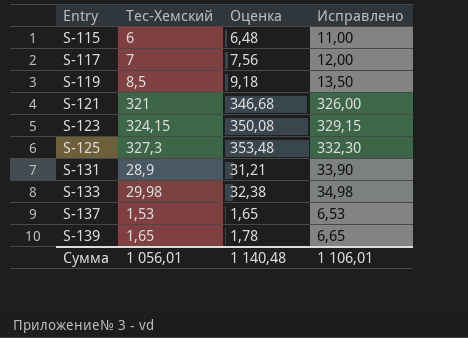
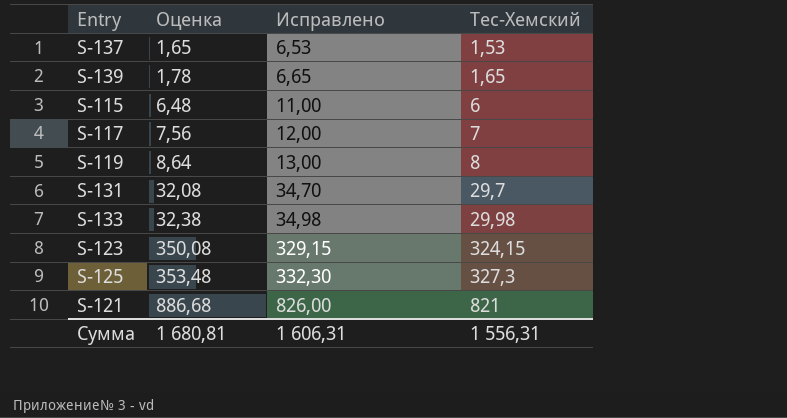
row order: Entry ascending -> Оценка ascending
column Тес-Хемский | position: 2 -> 4
S-119 | Оценка: 9,18 -> 8,64
S-119 | Исправлено: 13,50 -> 13,00
S-119 | Тес-Хемский: 8,5 -> 8
S-131 | Оценка: 31,21 -> 32,08
S-131 | Исправлено: 33,90 -> 34,70
S-131 | Тес-Хемский: 28,9 -> 29,7
S-121 | Оценка: 346,68 -> 886,68
S-121 | Исправлено: 326,00 -> 826,00
S-121 | Тес-Хемский: 321 -> 821
Сумма | Оценка: 1 140,48 -> 1 680,81
Сумма | Исправлено: 1 106,01 -> 1 606,31
Сумма | Тес-Хемский: 1 056,01 -> 1 556,31

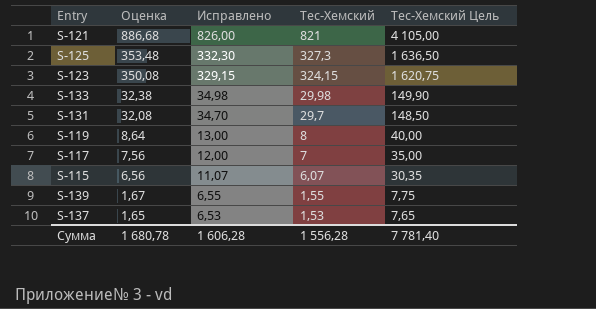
row order: Оценка ascending -> Оценка descending
column Тес-Хемский Цель | formula: none -> [Тес-Хемский] * 5
S-115 | Оценка: 6,48 -> 6,56
S-115 | Исправлено: 11,00 -> 11,07
S-115 | Тес-Хемский: 6 -> 6,07
S-139 | Оценка: 1,78 -> 1,67
S-139 | Исправлено: 6,65 -> 6,55
S-139 | Тес-Хемский: 1,65 -> 1,55
Сумма | Оценка: 1 680,81 -> 1 680,78
Сумма | Исправлено: 1 606,31 -> 1 606,28
Сумма | Тес-Хемский: 1 556,31 -> 1 556,28

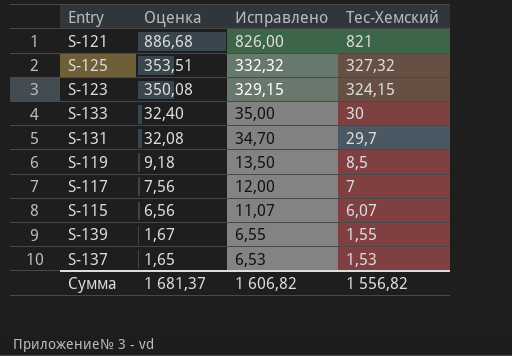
column Тес-Хемский Цель | formula: [Тес-Хемский] * 5 -> none
S-125 | Оценка: 353,48 -> 353,51
S-125 | Исправлено: 332,30 -> 332,32
S-125 | Тес-Хемский: 327,3 -> 327,32
S-133 | Оценка: 32,38 -> 32,40
S-133 | Исправлено: 34,98 -> 35,00
S-133 | Тес-Хемский: 29,98 -> 30
S-119 | Оценка: 8,64 -> 9,18
S-119 | Исправлено: 13,00 -> 13,50
S-119 | Тес-Хемский: 8 -> 8,5
Сумма | Оценка: 1 680,78 -> 1 681,37
Сумма | Исправлено: 1 606,28 -> 1 606,82
Сумма | Тес-Хемский: 1 556,28 -> 1 556,82

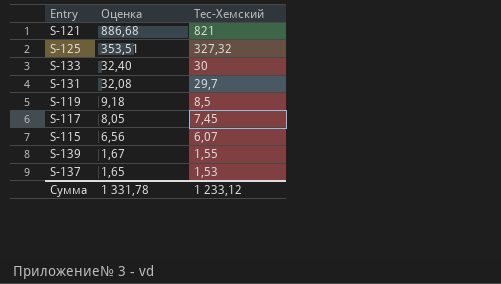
column Исправлено | formula: [Тес-Хемский] + 5 -> none
row S-123: 350,08 | 329,15 | 324,15 -> none
S-117 | Оценка: 7,56 -> 8,05
S-117 | Тес-Хемский: 7 -> 7,45
Сумма | Оценка: 1 681,37 -> 1 331,78
Сумма | Тес-Хемский: 1 556,82 -> 1 233,12

